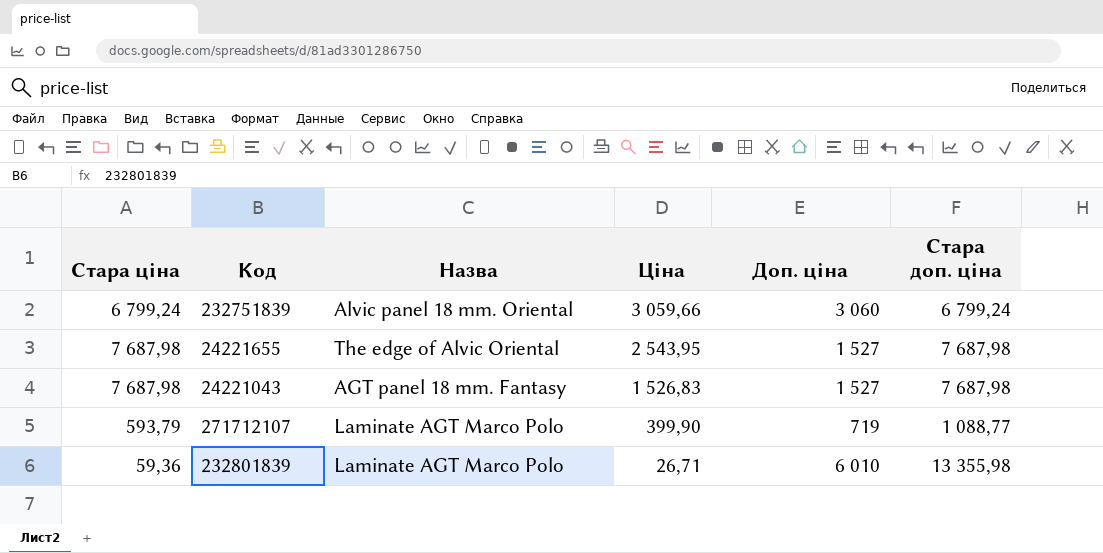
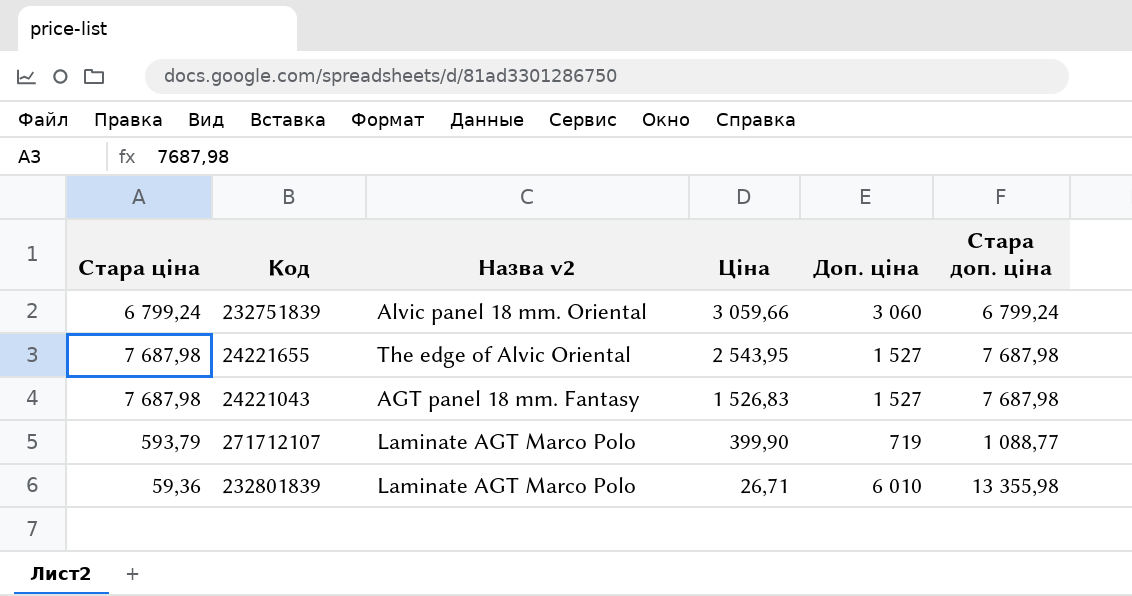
column name: Назва -> Назва v2

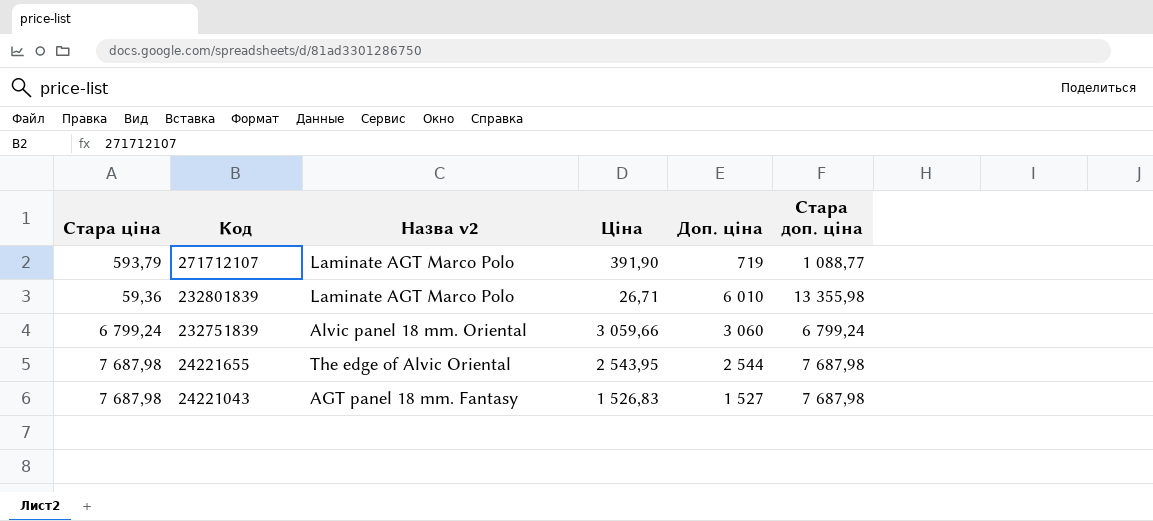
row order: Ціна descending -> Код descending
271712107 | Ціна: 399,90 -> 391,90
24221655 | Доп. ціна: 1 527 -> 2 544

